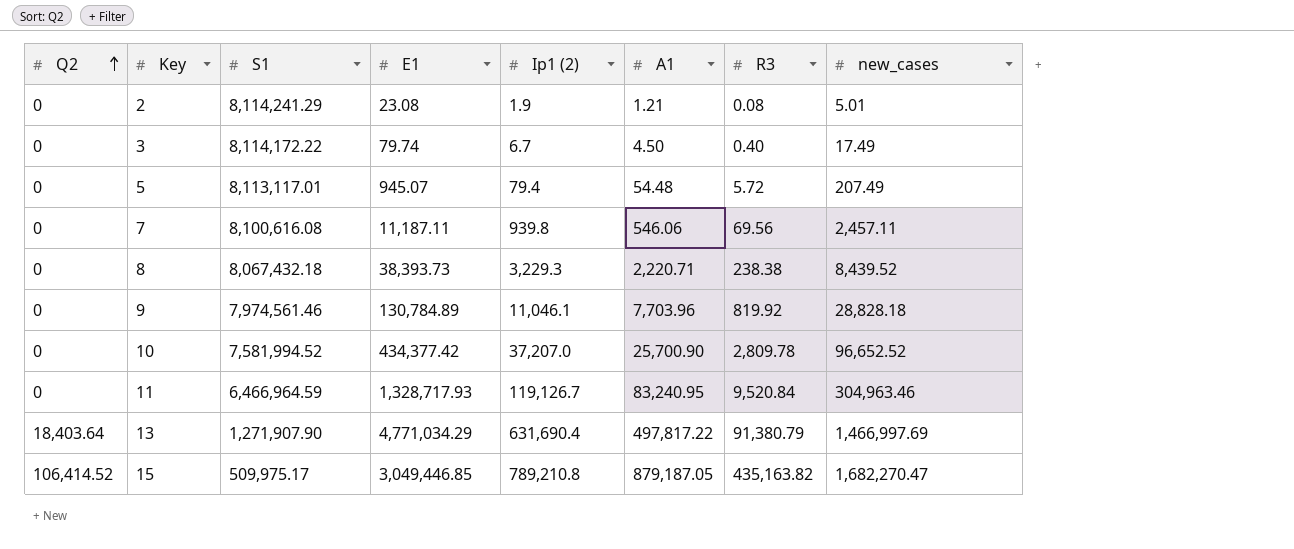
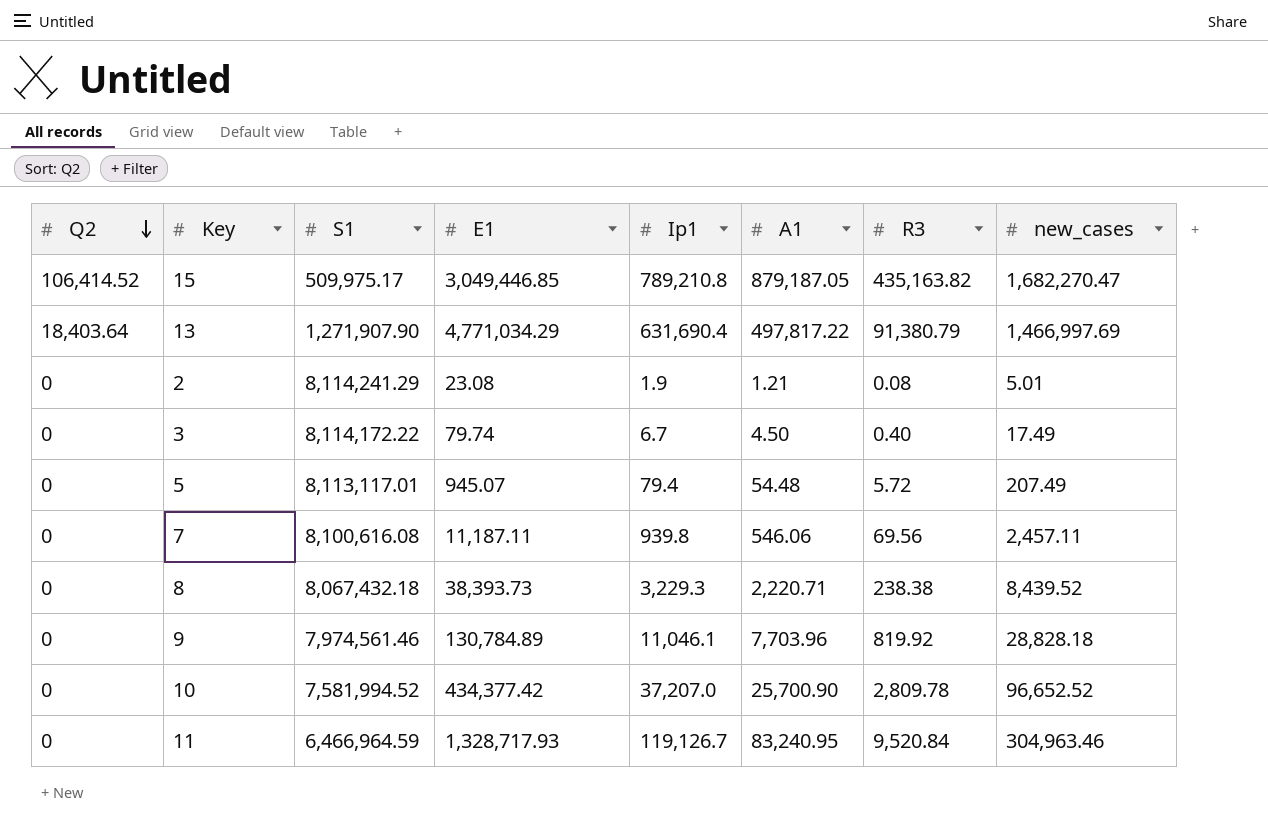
row order: Q2 ascending -> Q2 descending
column name: Ip1 (2) -> Ip1

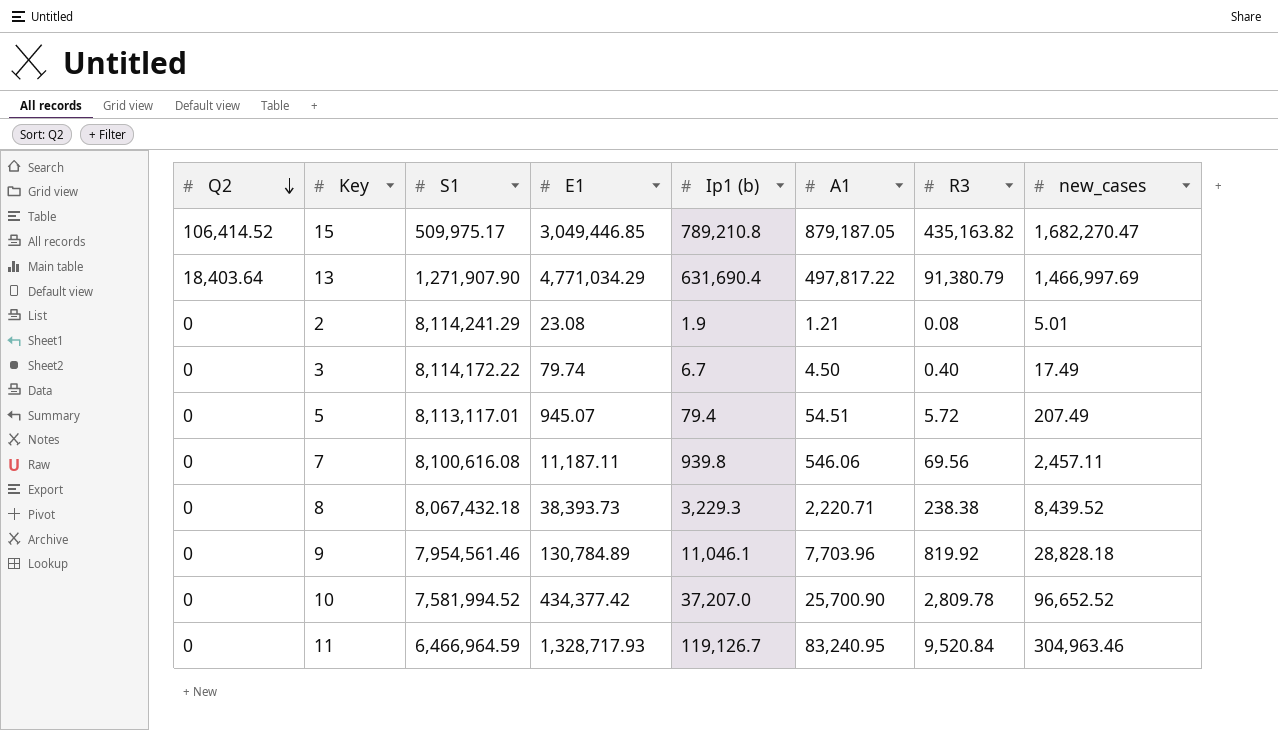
column name: Ip1 -> Ip1 (b)
5 | A1: 54.48 -> 54.51
9 | S1: 7,974,561.46 -> 7,954,561.46

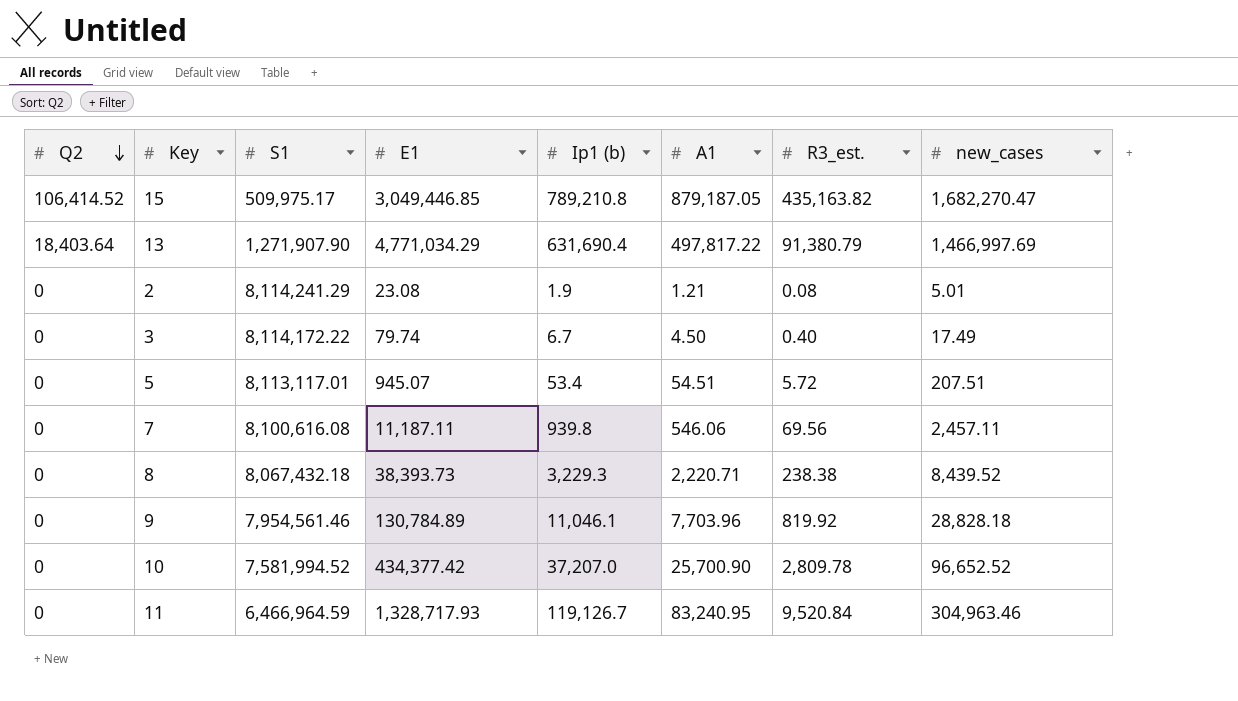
column name: R3 -> R3_est.
5 | Ip1 (b): 79.4 -> 53.4
5 | new_cases: 207.49 -> 207.51

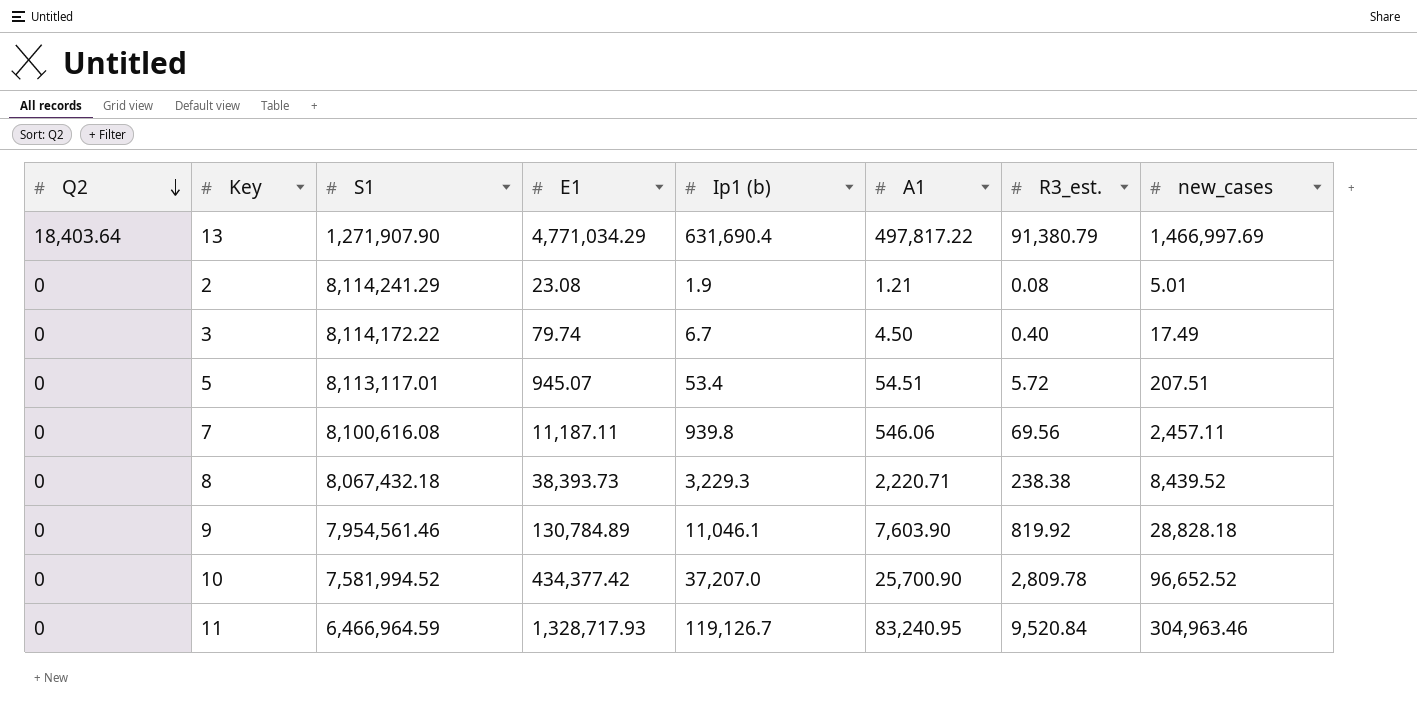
row 15: 106,414.52 | 509,975.17 | 3,049,446.85 | 789,210.8 | 879,187.05 | 435,163.82 | 1,682,270.47 -> none
9 | A1: 7,703.96 -> 7,603.90

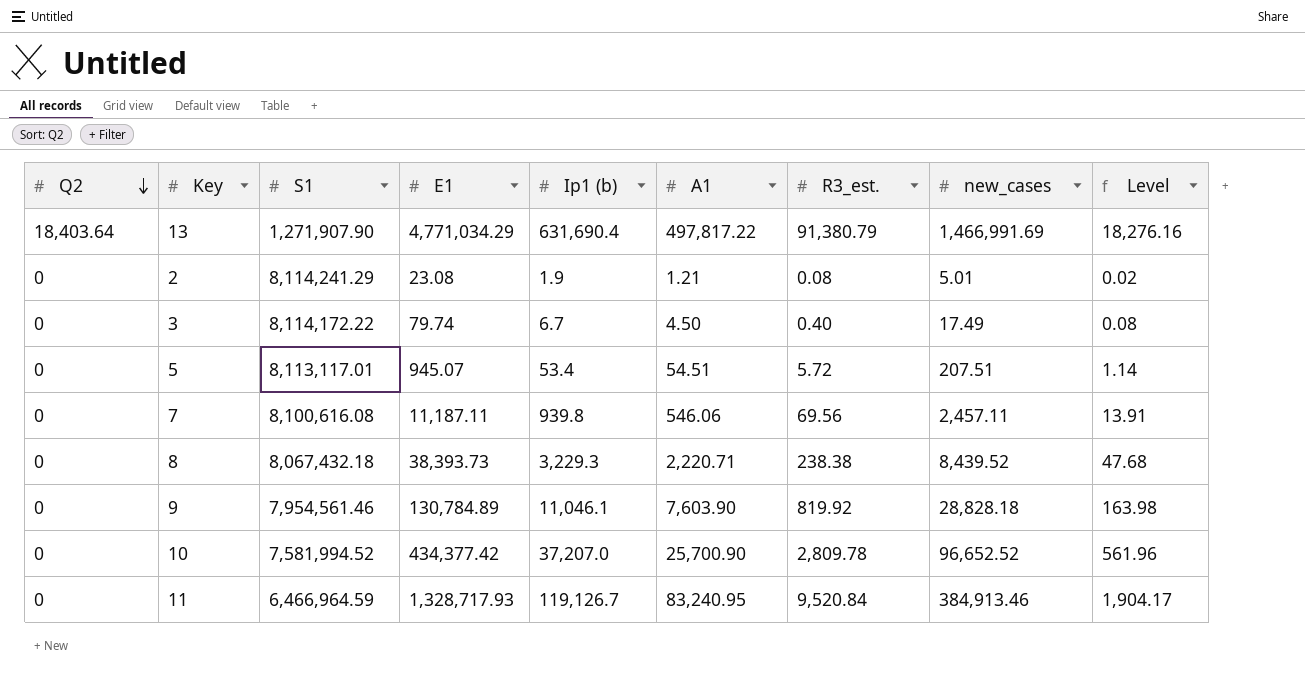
column Level | formula: none -> [R3_est.] * 0.2
13 | new_cases: 1,466,997.69 -> 1,466,991.69
11 | new_cases: 304,963.46 -> 384,913.46

